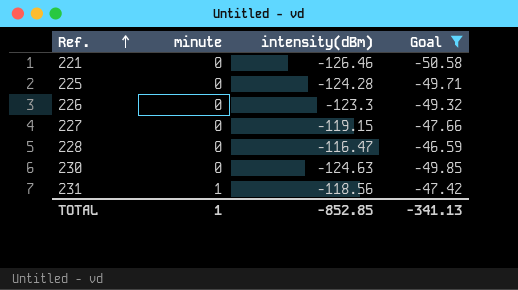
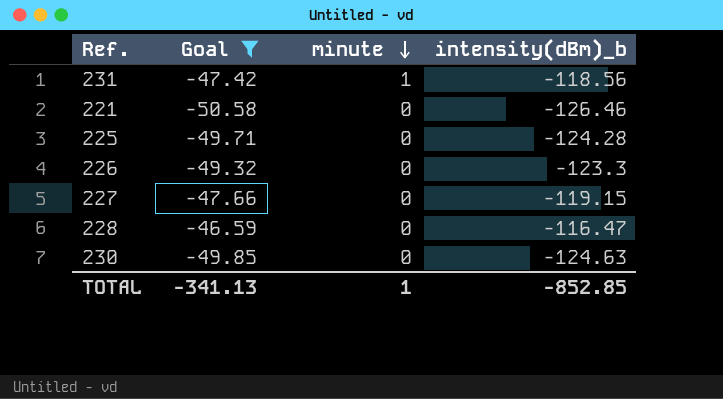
row order: Ref. ascending -> minute descending
column Goal | position: 4 -> 2
column name: intensity(dBm) -> intensity(dBm)_b

